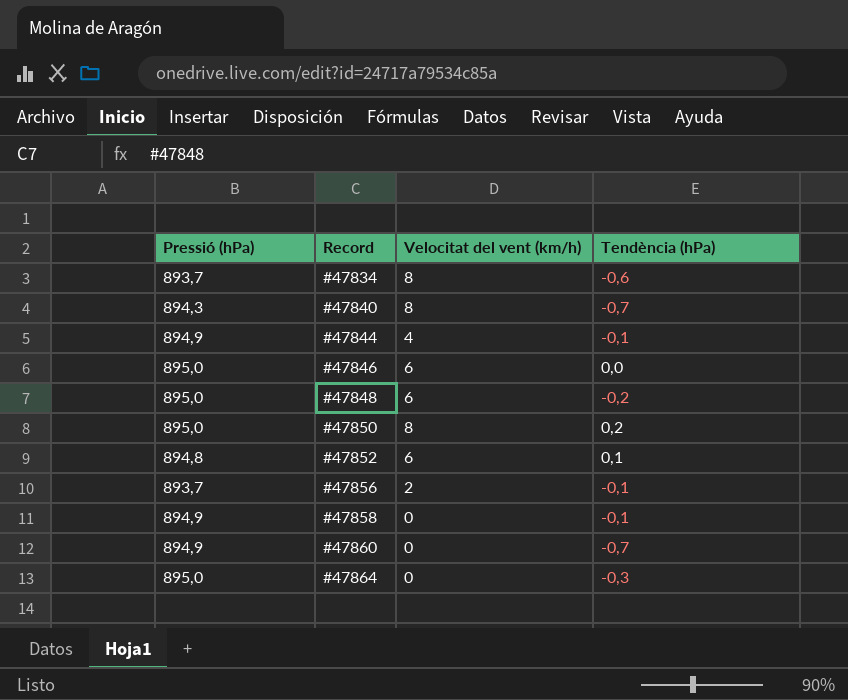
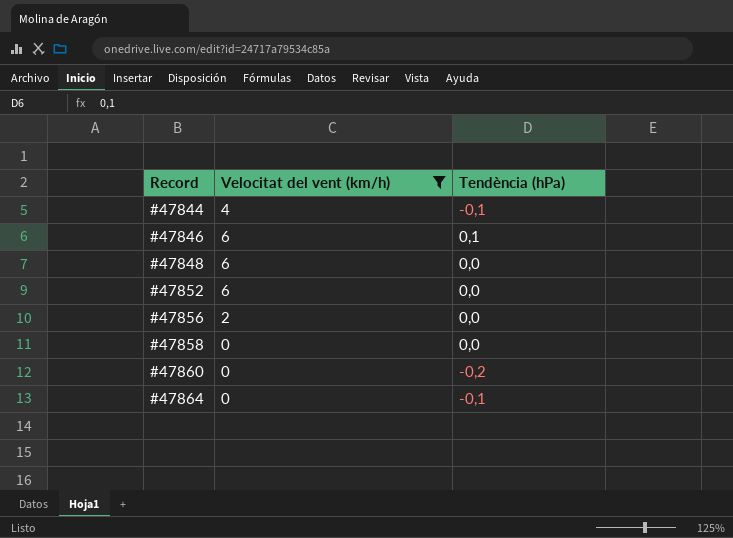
filter: none -> Velocitat del vent (km/h) != 8
column Pressió (hPa) | position: 1 -> none
#47846 | Tendència (hPa): 0,0 -> 0,1
#47848 | Tendència (hPa): -0,2 -> 0,0
#47852 | Tendència (hPa): 0,1 -> 0,0
#47856 | Tendència (hPa): -0,1 -> 0,0
#47858 | Tendència (hPa): -0,1 -> 0,0
#47860 | Tendència (hPa): -0,7 -> -0,2
#47864 | Tendència (hPa): -0,3 -> -0,1

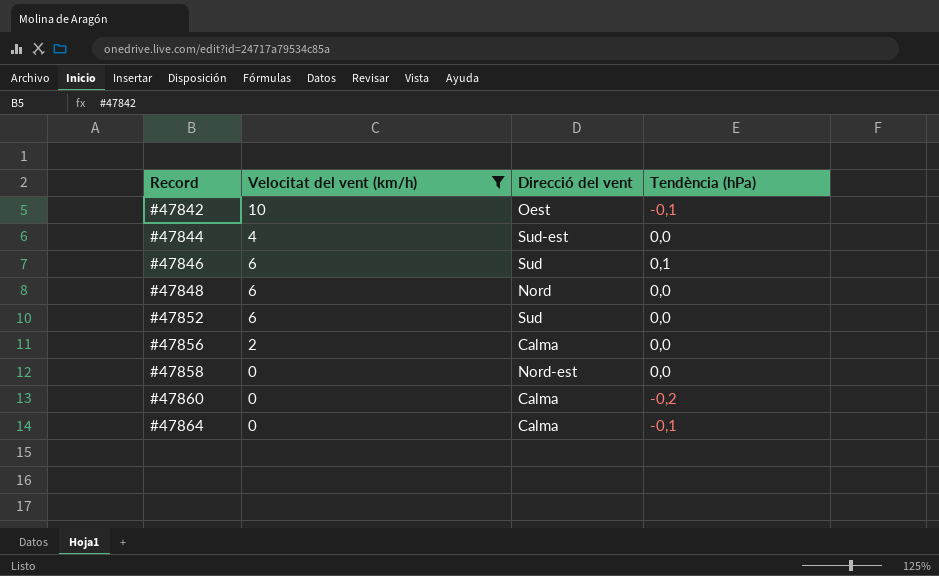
column Direcció del vent | position: none -> 3
row #47842: none -> 10 | Oest | -0,1
#47844 | Tendència (hPa): -0,1 -> 0,0

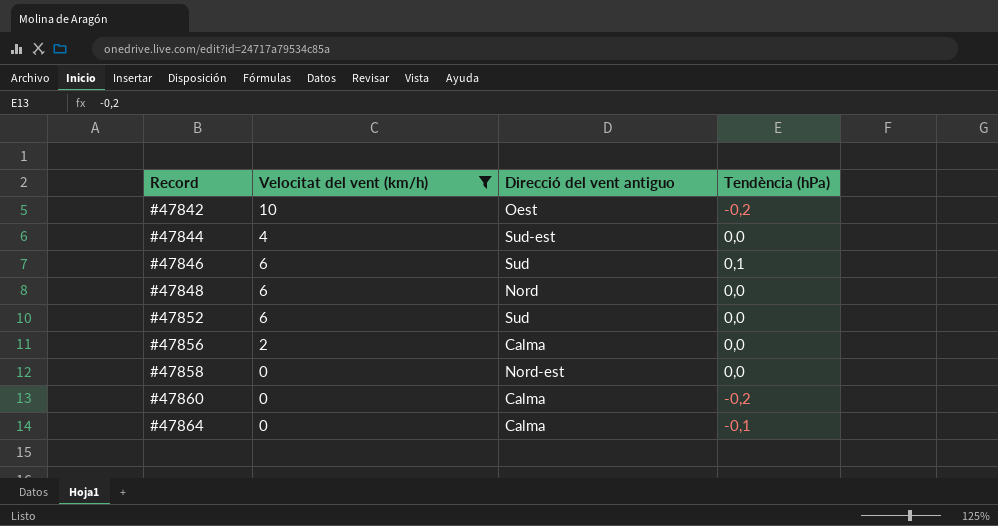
column name: Direcció del vent -> Direcció del vent antiguo
#47842 | Tendència (hPa): -0,1 -> -0,2

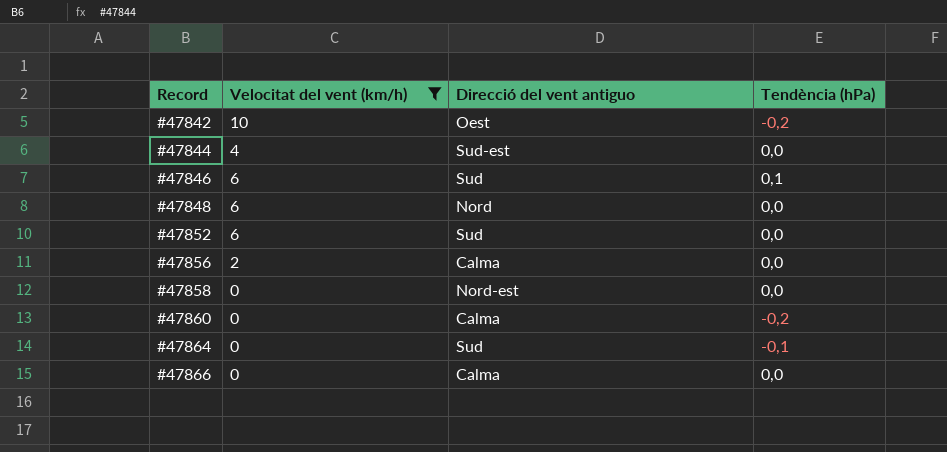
#47864 | Direcció del vent antiguo: Calma -> Sud
row #47866: none -> 0 | Calma | 0,0

